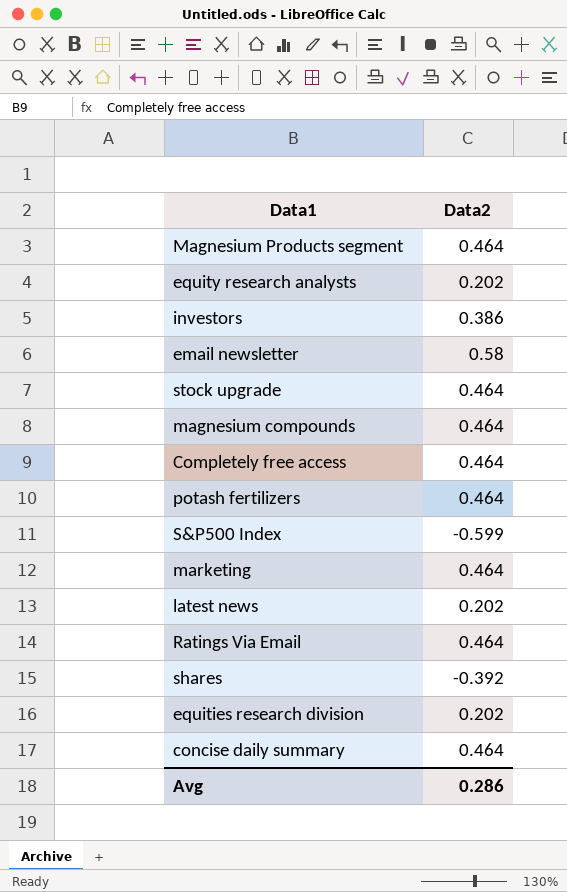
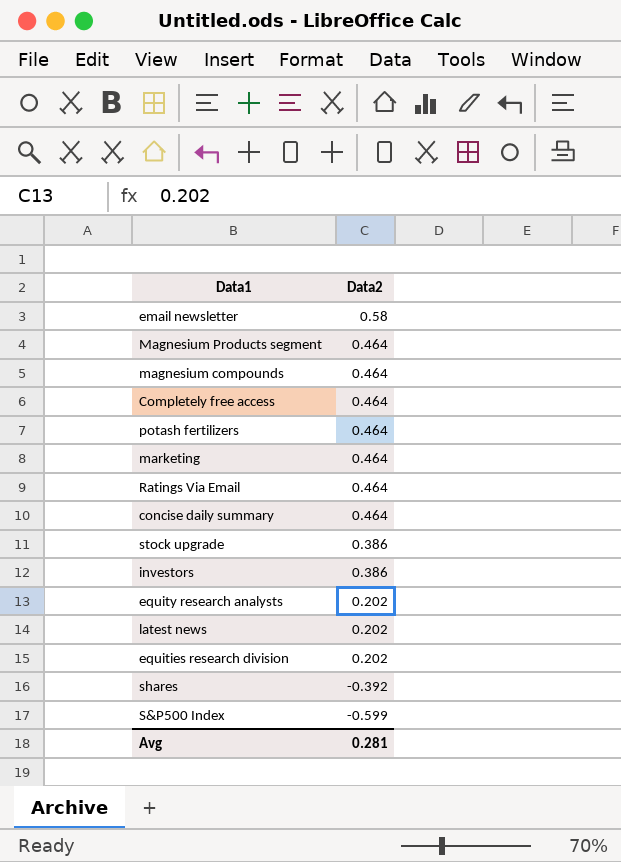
row order: none -> Data2 descending
stock upgrade | Data2: 0.464 -> 0.386
Avg | Data2: 0.286 -> 0.281

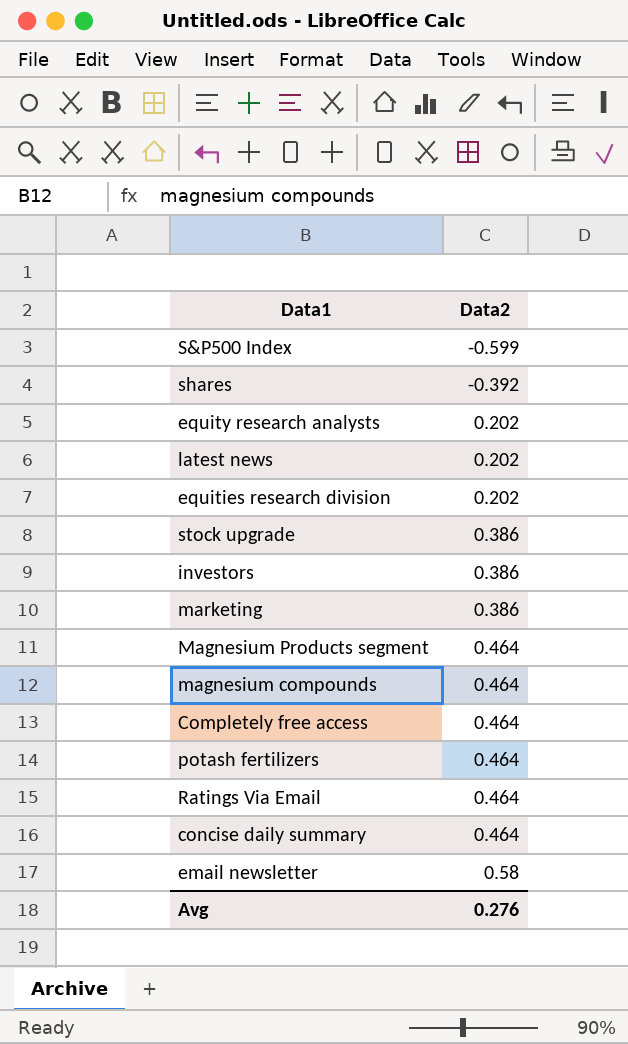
row order: Data2 descending -> Data2 ascending
marketing | Data2: 0.464 -> 0.386
Avg | Data2: 0.281 -> 0.276

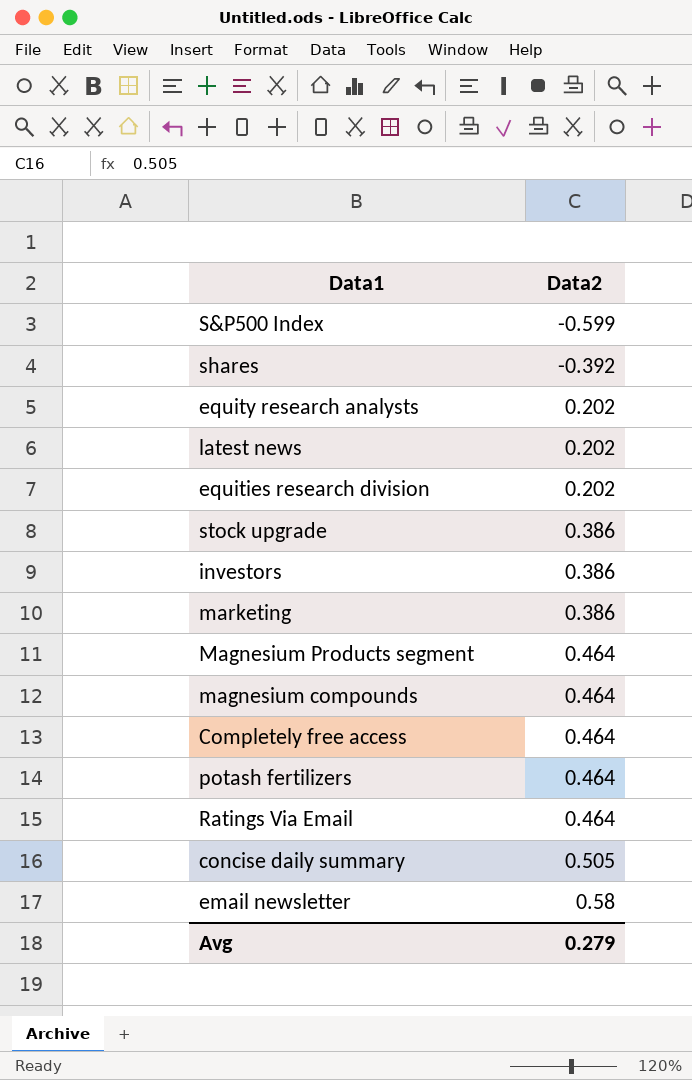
concise daily summary | Data2: 0.464 -> 0.505
Avg | Data2: 0.276 -> 0.279

